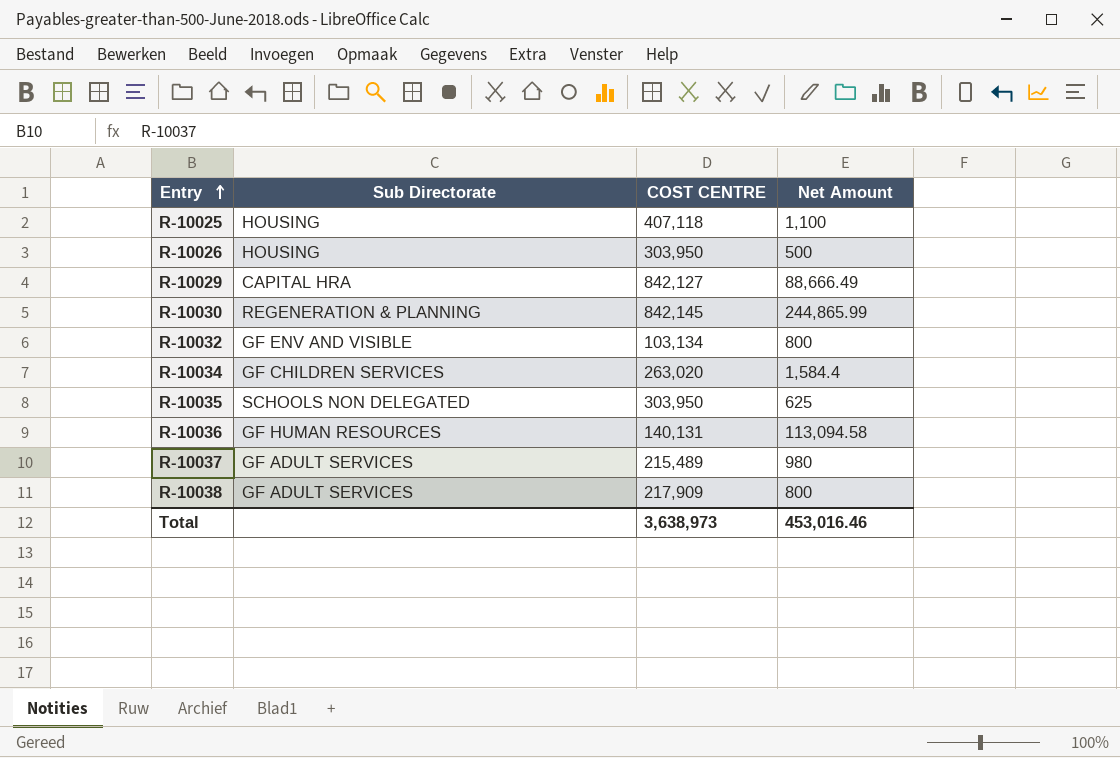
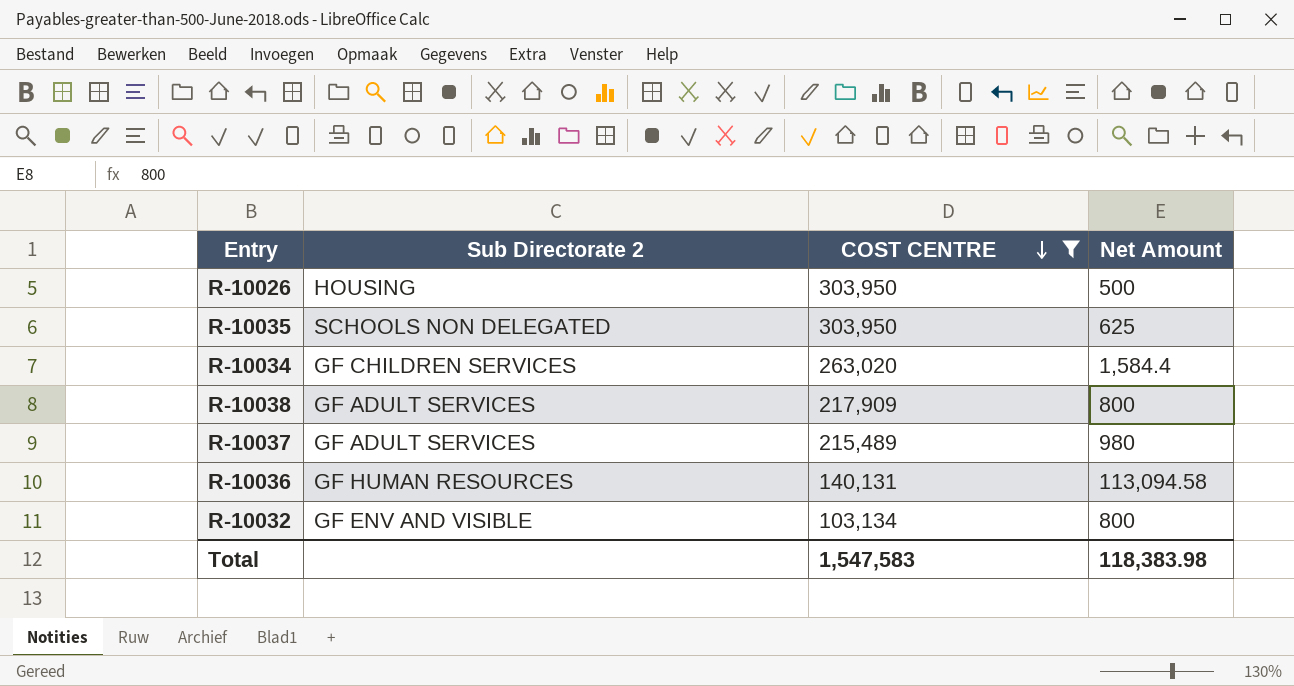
filter: none -> COST CENTRE <= 303,950
row order: Entry ascending -> COST CENTRE descending
column name: Sub Directorate -> Sub Directorate 2
Total | COST CENTRE: 3,638,973 -> 1,547,583
Total | Net Amount: 453,016.46 -> 118,383.98

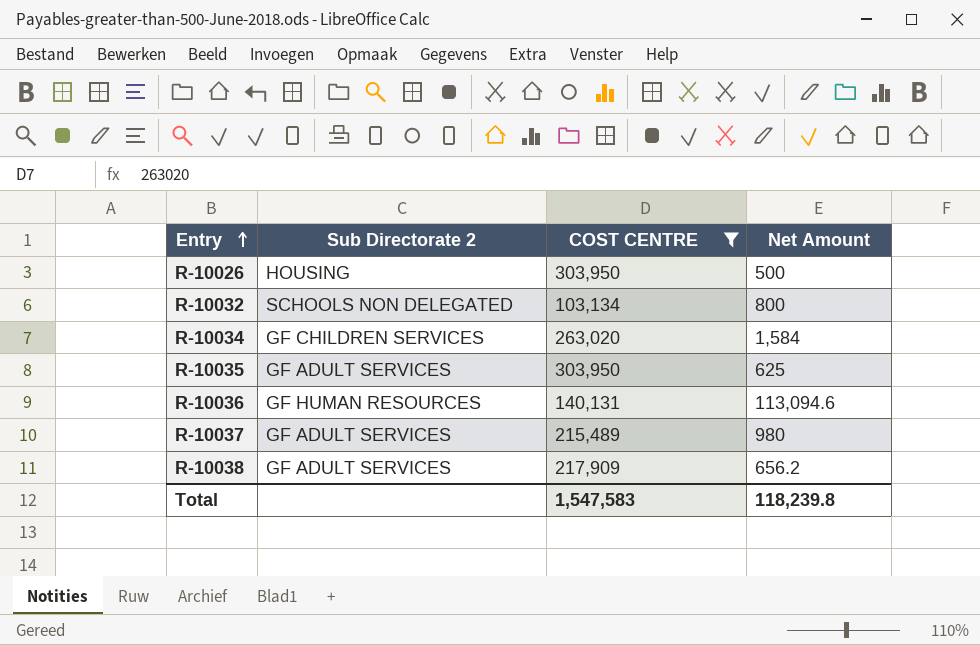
row order: COST CENTRE descending -> Entry ascending
R-10032 | Sub Directorate 2: GF ENV AND VISIBLE -> SCHOOLS NON DELEGATED
R-10034 | Net Amount: 1,584.4 -> 1,584
R-10035 | Sub Directorate 2: SCHOOLS NON DELEGATED -> GF ADULT SERVICES
R-10036 | Net Amount: 113,094.58 -> 113,094.6
R-10038 | Net Amount: 800 -> 656.2
Total | Net Amount: 118,383.98 -> 118,239.8

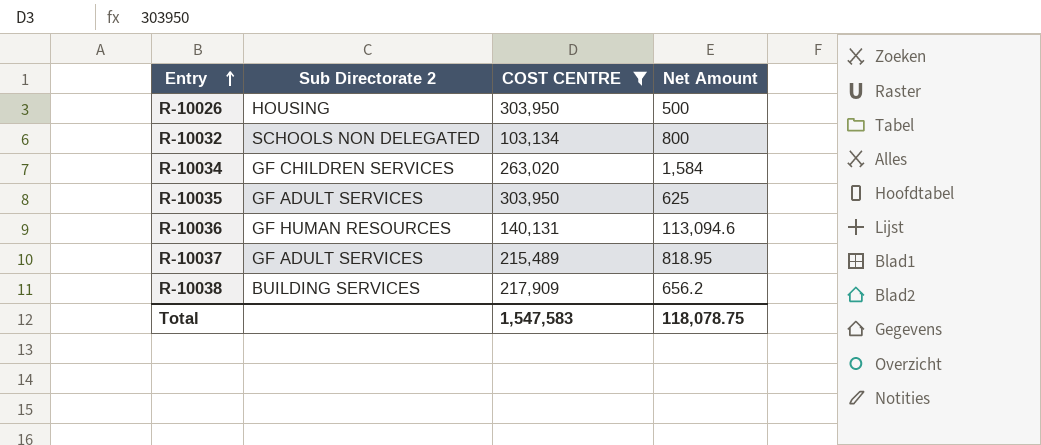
R-10037 | Net Amount: 980 -> 818.95
R-10038 | Sub Directorate 2: GF ADULT SERVICES -> BUILDING SERVICES
Total | Net Amount: 118,239.8 -> 118,078.75

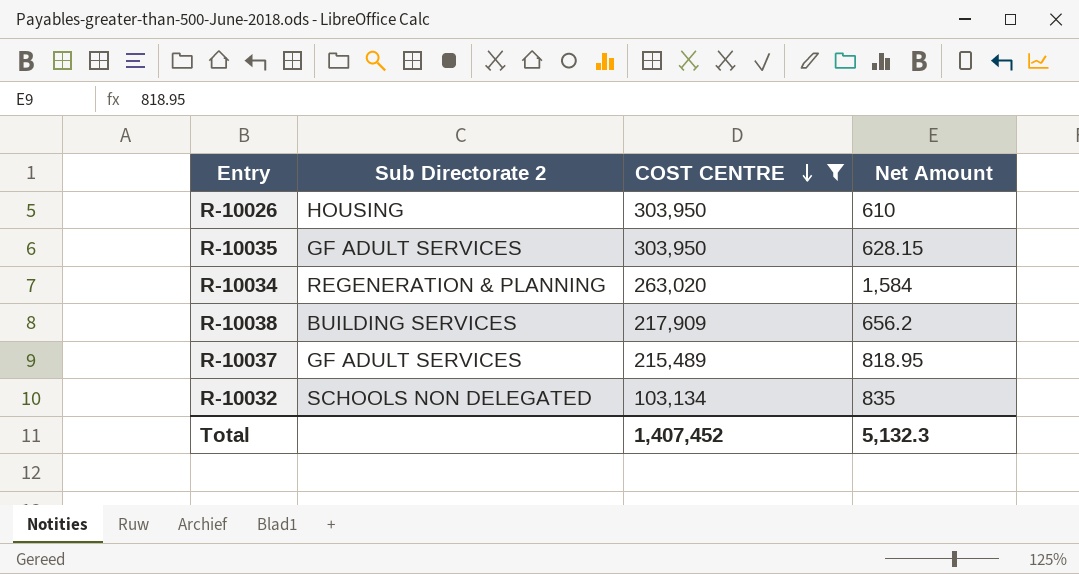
row order: Entry ascending -> COST CENTRE descending
row R-10036: GF HUMAN RESOURCES | 140,131 | 113,094.6 -> none
R-10026 | Net Amount: 500 -> 610
R-10035 | Net Amount: 625 -> 628.15
R-10034 | Sub Directorate 2: GF CHILDREN SERVICES -> REGENERATION & PLANNING
R-10032 | Net Amount: 800 -> 835
Total | COST CENTRE: 1,547,583 -> 1,407,452
Total | Net Amount: 118,078.75 -> 5,132.3

